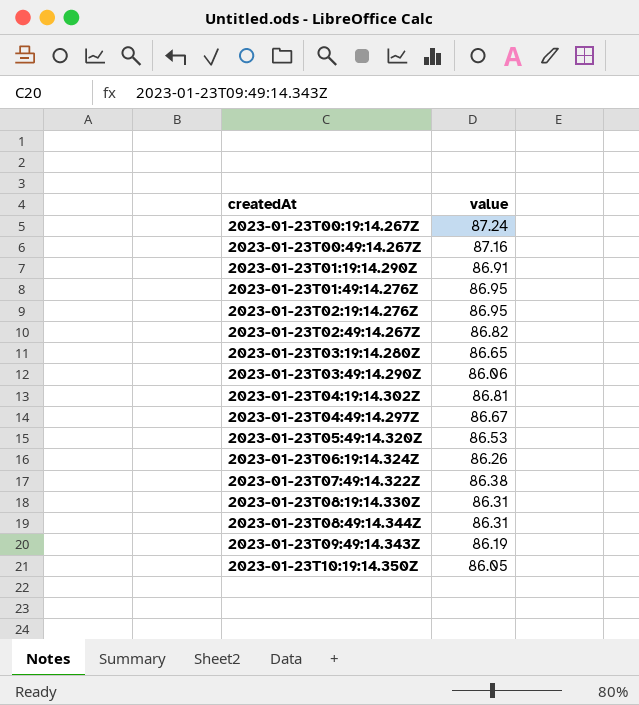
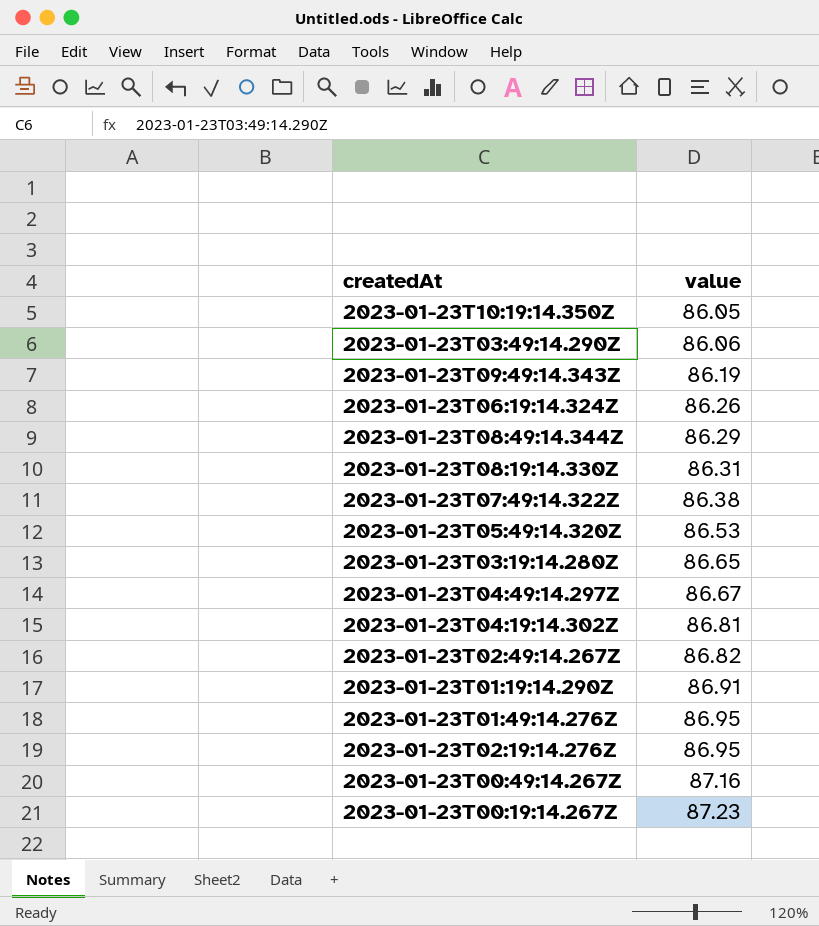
row order: createdAt ascending -> value ascending
2023-01-23T08:49:14.344Z | value: 86.31 -> 86.29
2023-01-23T00:19:14.267Z | value: 87.24 -> 87.23

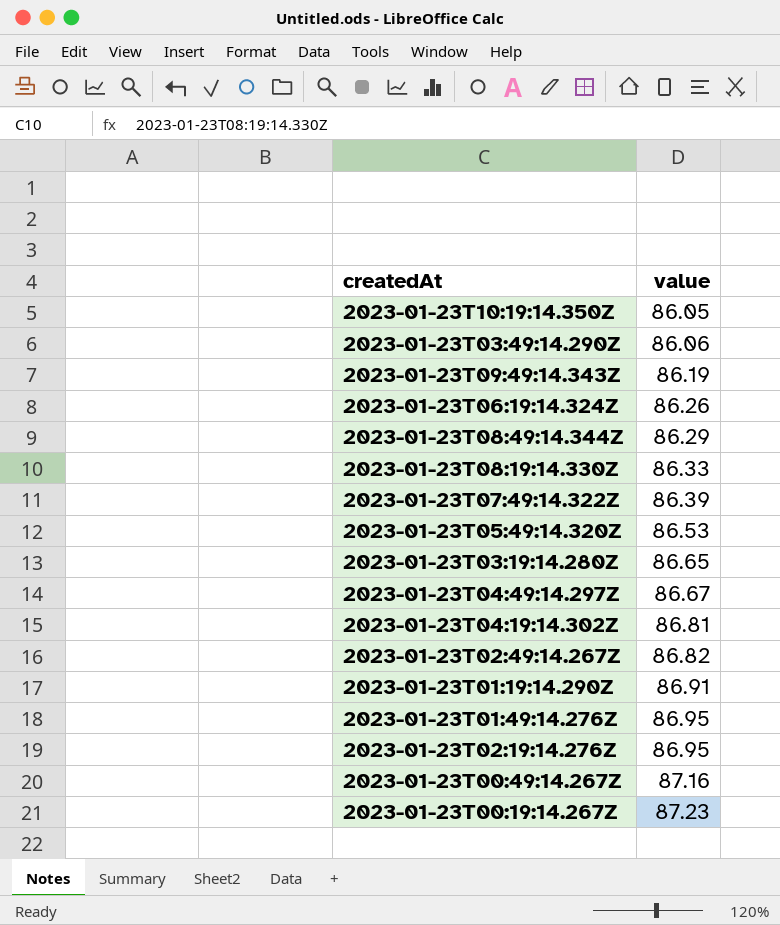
2023-01-23T08:19:14.330Z | value: 86.31 -> 86.33
2023-01-23T07:49:14.322Z | value: 86.38 -> 86.39

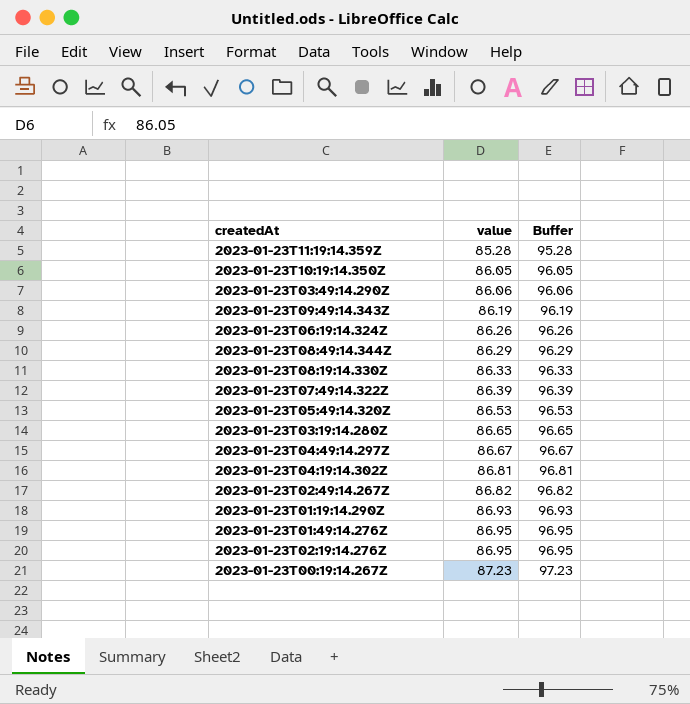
column Buffer | formula: none -> [value] + 10
row 2023-01-23T00:49:14.267Z: 87.16 -> none
row 2023-01-23T11:19:14.359Z: none -> 85.28 | 95.28
2023-01-23T01:19:14.290Z | value: 86.91 -> 86.93

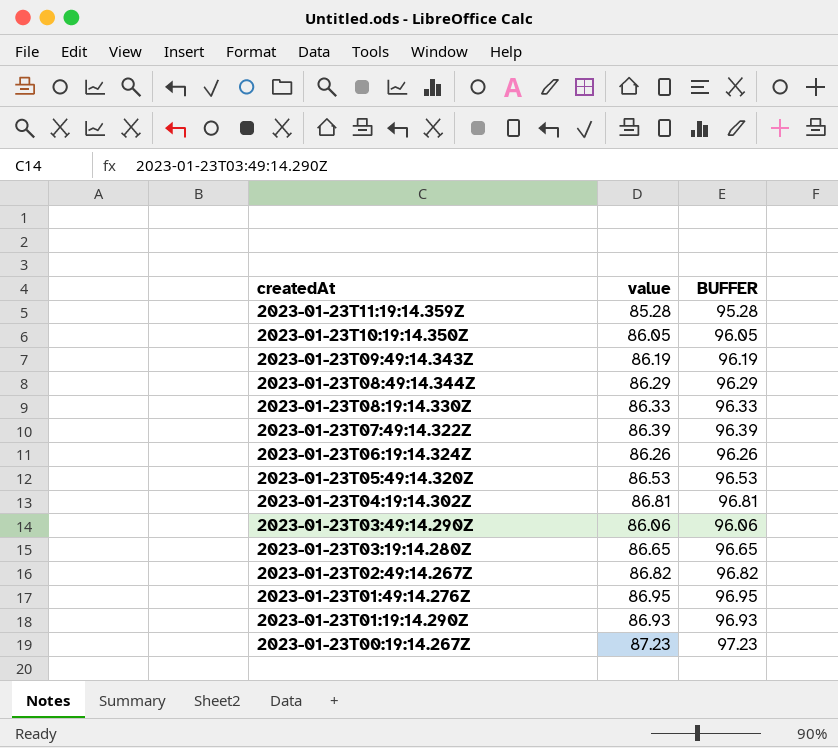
row order: value ascending -> createdAt descending
column name: Buffer -> BUFFER
row 2023-01-23T04:49:14.297Z: 86.67 | 96.67 -> none
row 2023-01-23T02:19:14.276Z: 86.95 | 96.95 -> none

